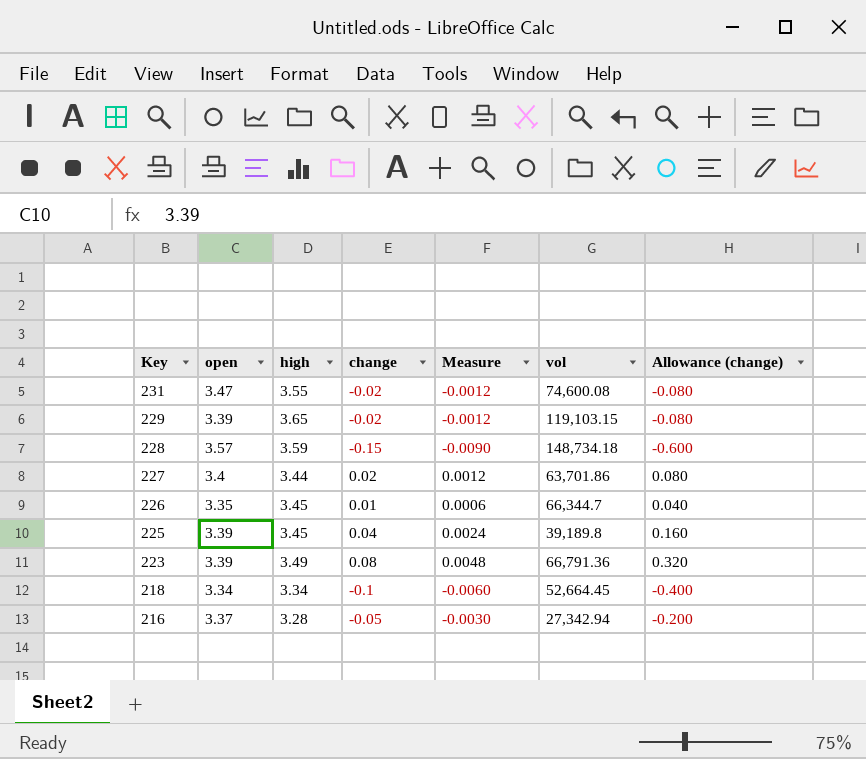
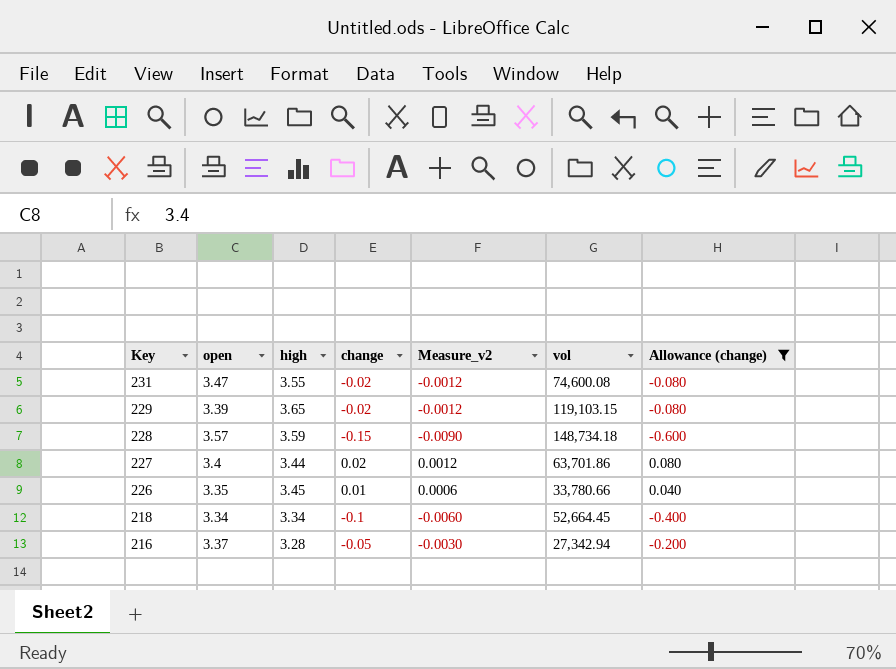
filter: none -> Allowance (change) <= 0.080
column name: Measure -> Measure_v2
226 | vol: 66,344.7 -> 33,780.66

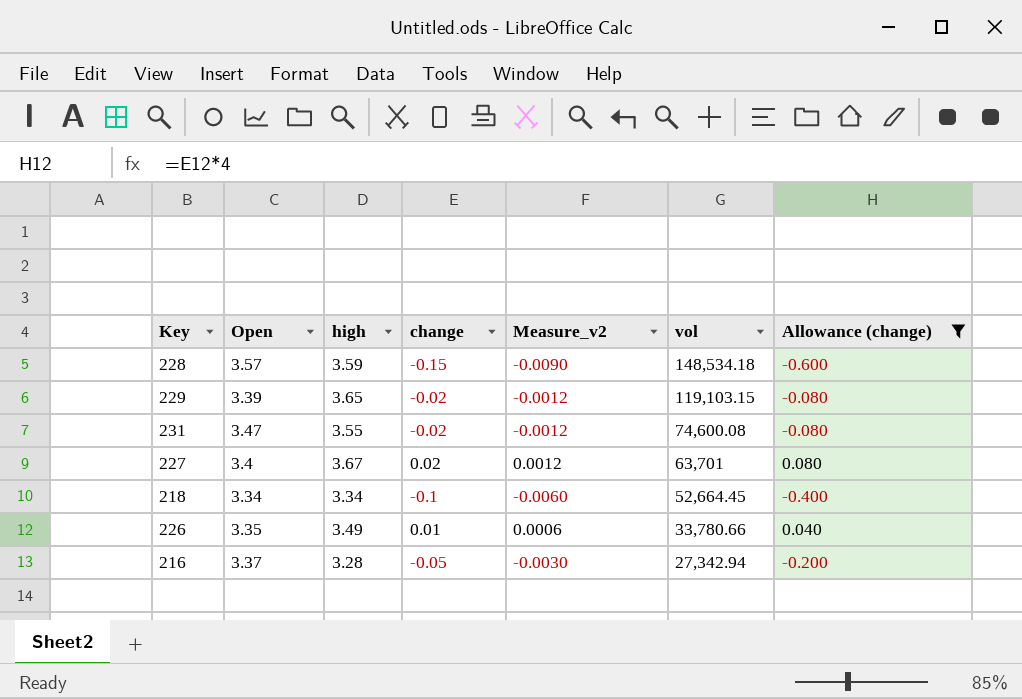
row order: Key descending -> vol descending
column name: open -> Open
228 | vol: 148,734.18 -> 148,534.18
227 | high: 3.44 -> 3.67
227 | vol: 63,701.86 -> 63,701
226 | high: 3.45 -> 3.49

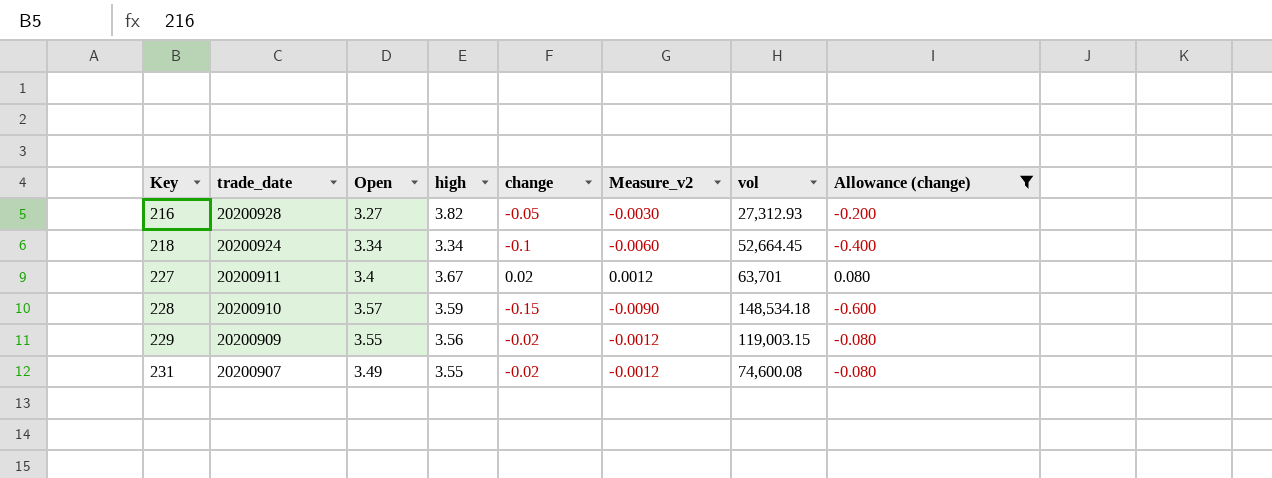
row order: vol descending -> Key ascending
column trade_date | position: none -> 2
row 226: 3.35 | 3.49 | 0.01 | 0.0006 | 33,780.66 | 0.040 -> none
216 | Open: 3.37 -> 3.27
216 | high: 3.28 -> 3.82
216 | vol: 27,342.94 -> 27,312.93
229 | Open: 3.39 -> 3.55
229 | high: 3.65 -> 3.56
229 | vol: 119,103.15 -> 119,003.15
231 | Open: 3.47 -> 3.49

